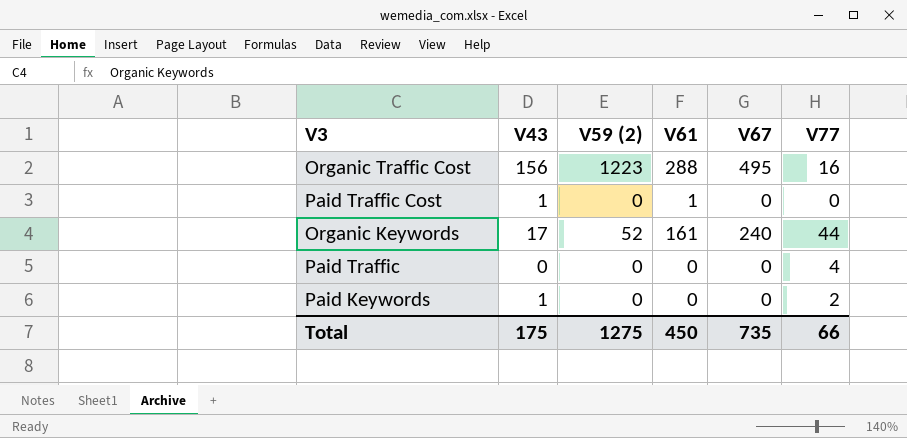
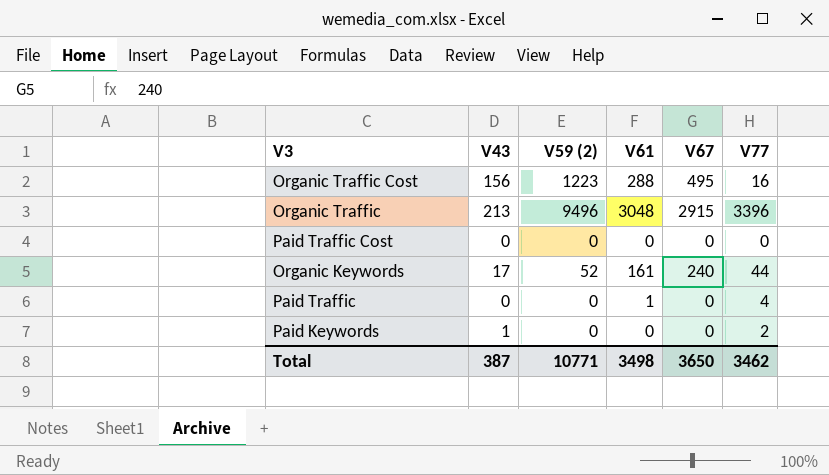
row Organic Traffic: none -> 213 | 9496 | 3048 | 2915 | 3396
Paid Traffic Cost | V43: 1 -> 0
Paid Traffic Cost | V61: 1 -> 0
Paid Traffic | V61: 0 -> 1
Total | V43: 175 -> 387
Total | V59 (2): 1275 -> 10771
Total | V61: 450 -> 3498
Total | V67: 735 -> 3650
Total | V77: 66 -> 3462

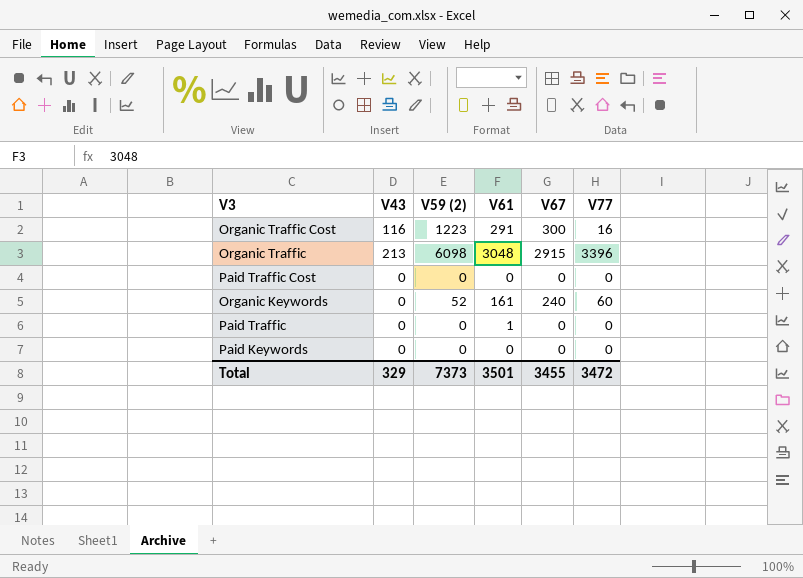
Organic Traffic Cost | V43: 156 -> 116
Organic Traffic Cost | V61: 288 -> 291
Organic Traffic Cost | V67: 495 -> 300
Organic Traffic | V59 (2): 9496 -> 6098
Organic Keywords | V43: 17 -> 0
Organic Keywords | V77: 44 -> 60
Paid Traffic | V77: 4 -> 0
Paid Keywords | V43: 1 -> 0
Paid Keywords | V77: 2 -> 0
Total | V43: 387 -> 329
Total | V59 (2): 10771 -> 7373
Total | V61: 3498 -> 3501
Total | V67: 3650 -> 3455
Total | V77: 3462 -> 3472

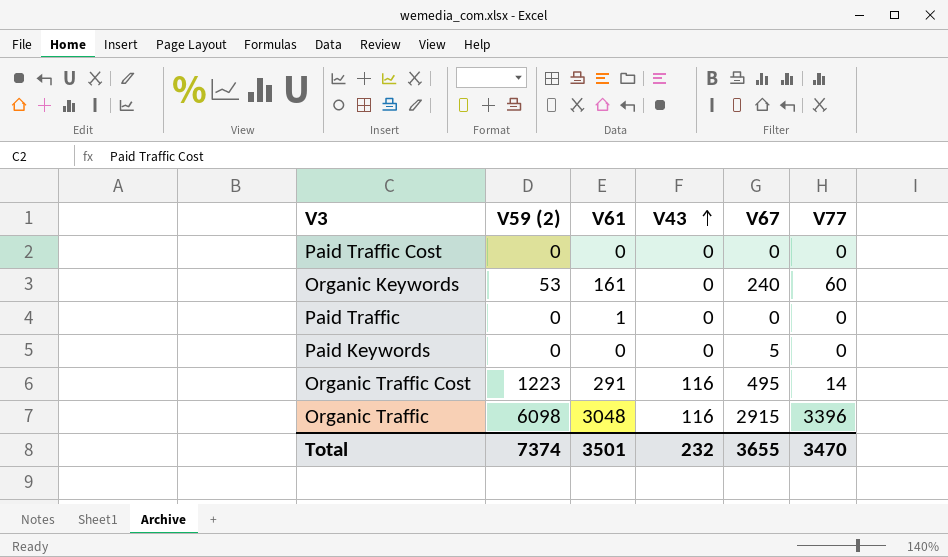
row order: none -> V43 ascending
column V43 | position: 2 -> 4
Organic Keywords | V59 (2): 52 -> 53
Paid Keywords | V67: 0 -> 5
Organic Traffic Cost | V67: 300 -> 495
Organic Traffic Cost | V77: 16 -> 14
Organic Traffic | V43: 213 -> 116
Total | V59 (2): 7373 -> 7374
Total | V43: 329 -> 232
Total | V67: 3455 -> 3655
Total | V77: 3472 -> 3470

